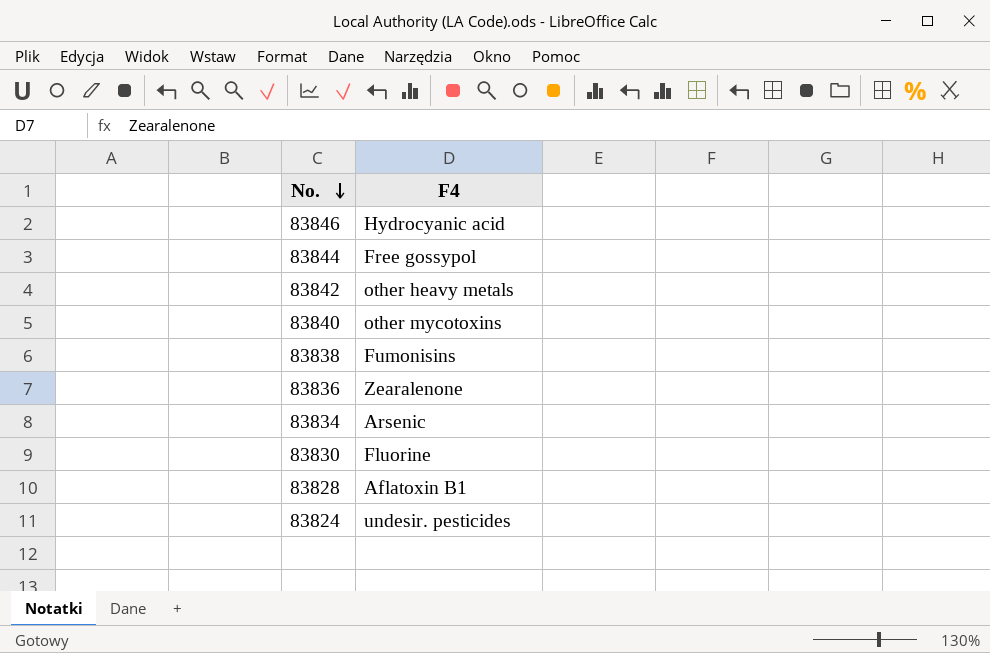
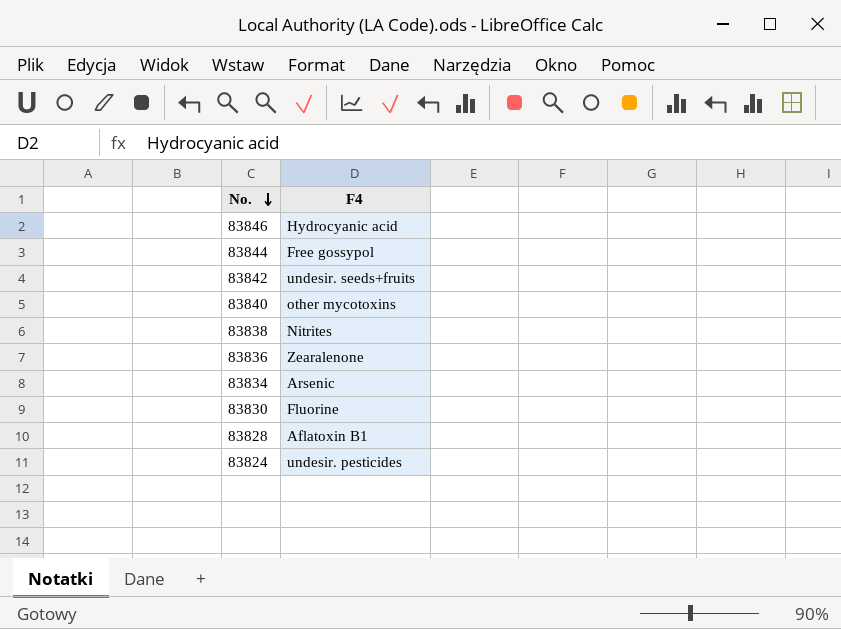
83842 | F4: other heavy metals -> undesir. seeds+fruits
83838 | F4: Fumonisins -> Nitrites

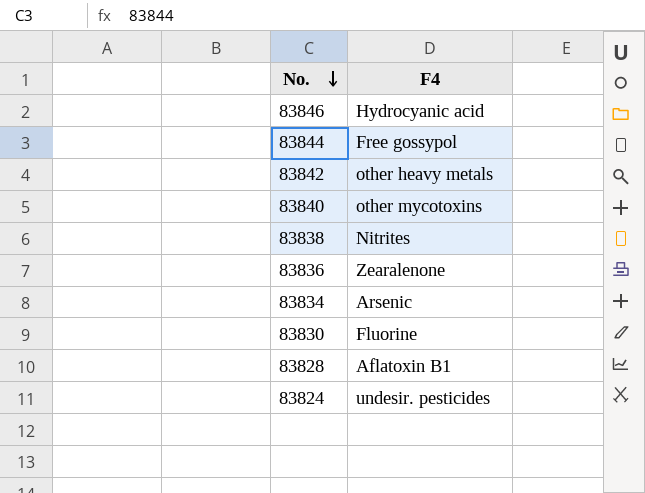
83842 | F4: undesir. seeds+fruits -> other heavy metals

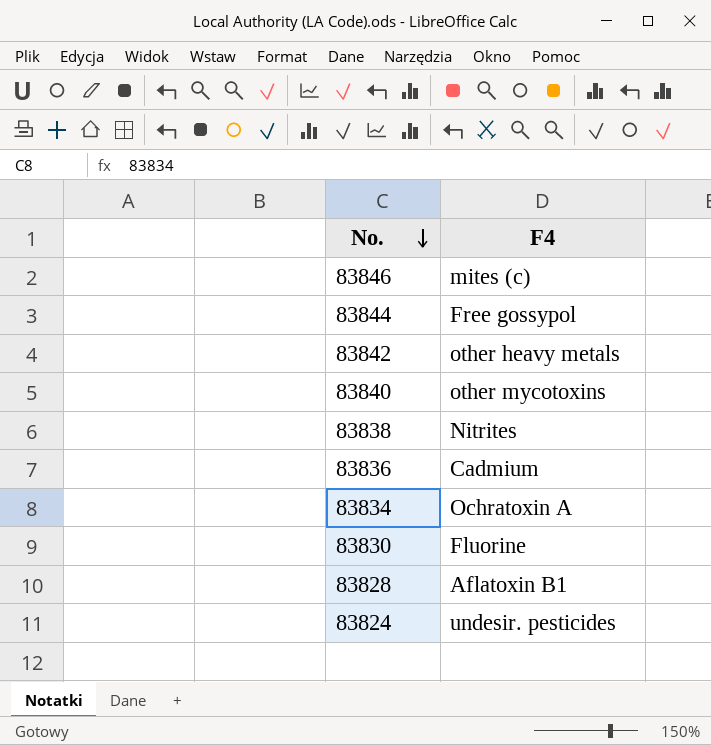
83846 | F4: Hydrocyanic acid -> mites (c)
83836 | F4: Zearalenone -> Cadmium
83834 | F4: Arsenic -> Ochratoxin A

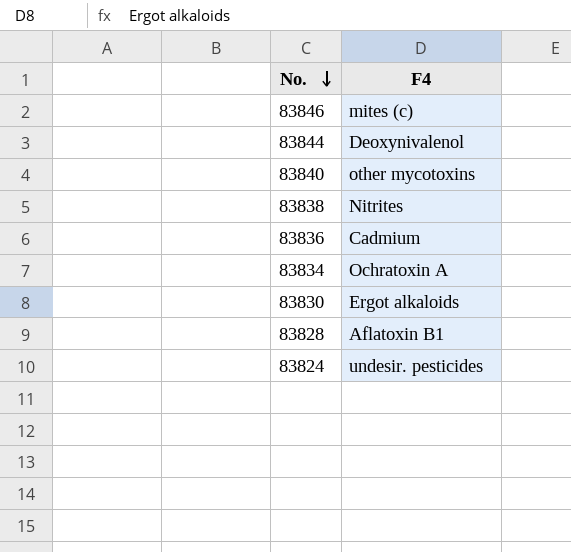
row 83842: other heavy metals -> none
83844 | F4: Free gossypol -> Deoxynivalenol
83830 | F4: Fluorine -> Ergot alkaloids

